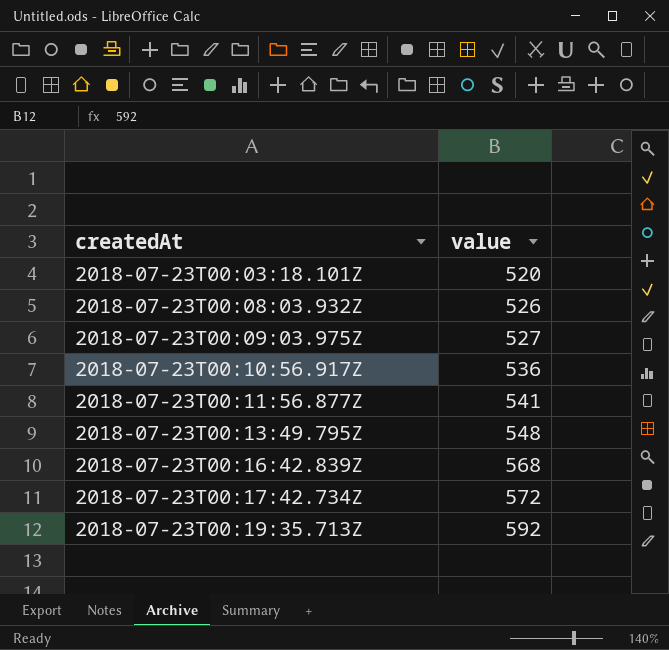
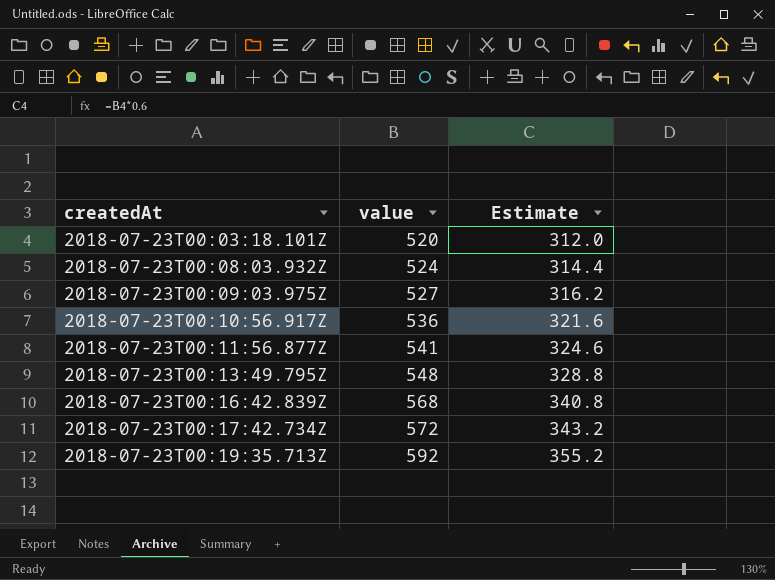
column Estimate | formula: none -> [value] * 0.6
2018-07-23T00:08:03.932Z | value: 526 -> 524

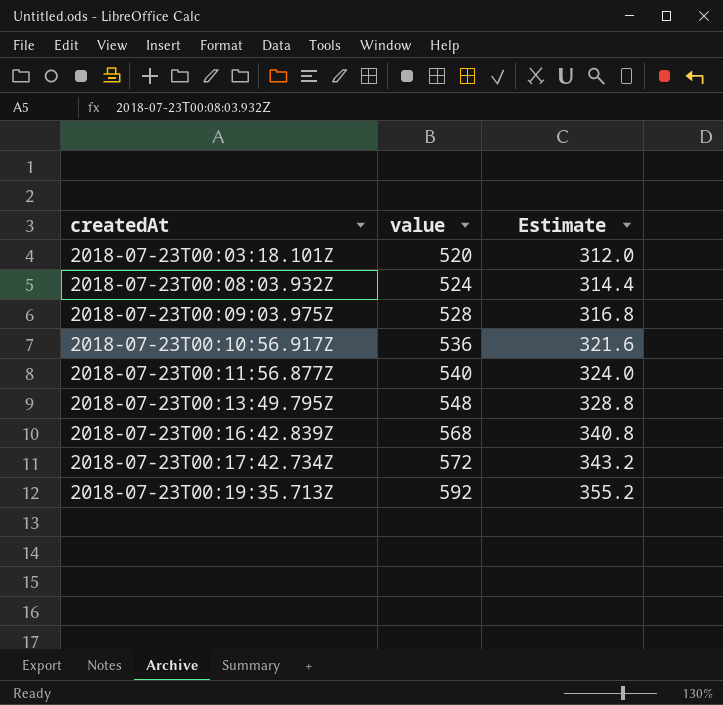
2018-07-23T00:09:03.975Z | value: 527 -> 528
2018-07-23T00:09:03.975Z | Estimate: 316.2 -> 316.8
2018-07-23T00:11:56.877Z | value: 541 -> 540
2018-07-23T00:11:56.877Z | Estimate: 324.6 -> 324.0

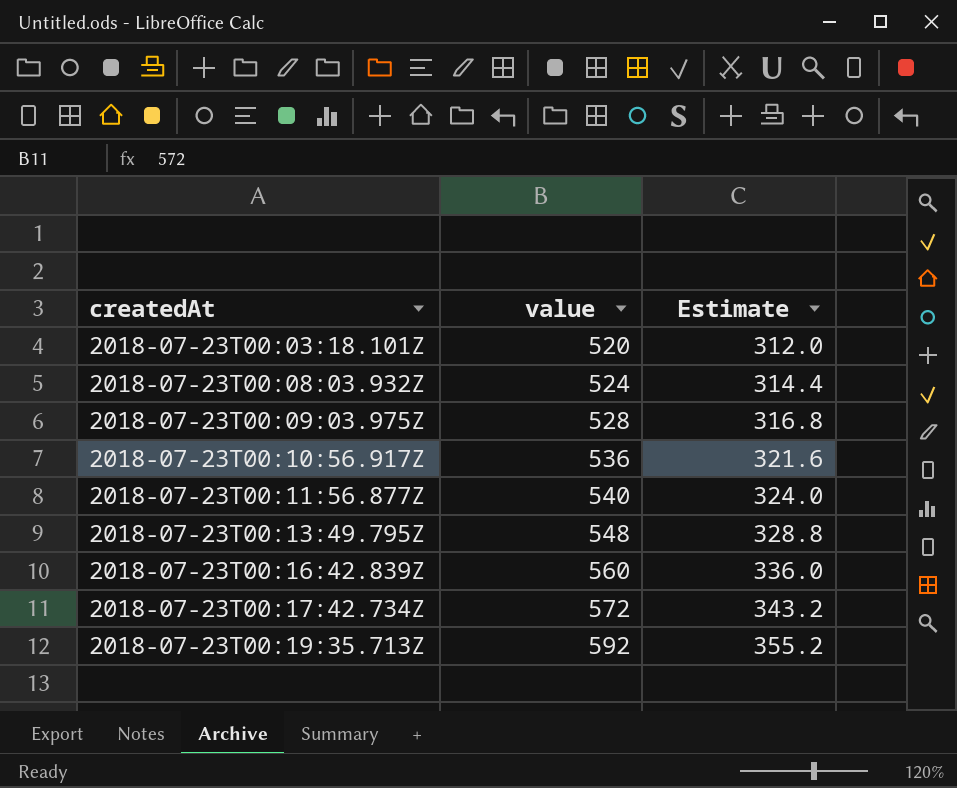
2018-07-23T00:16:42.839Z | value: 568 -> 560
2018-07-23T00:16:42.839Z | Estimate: 340.8 -> 336.0

